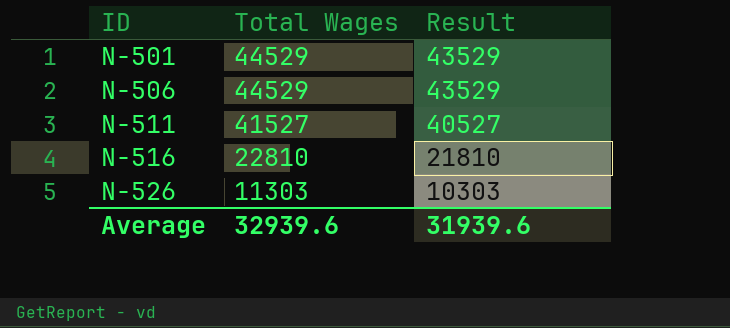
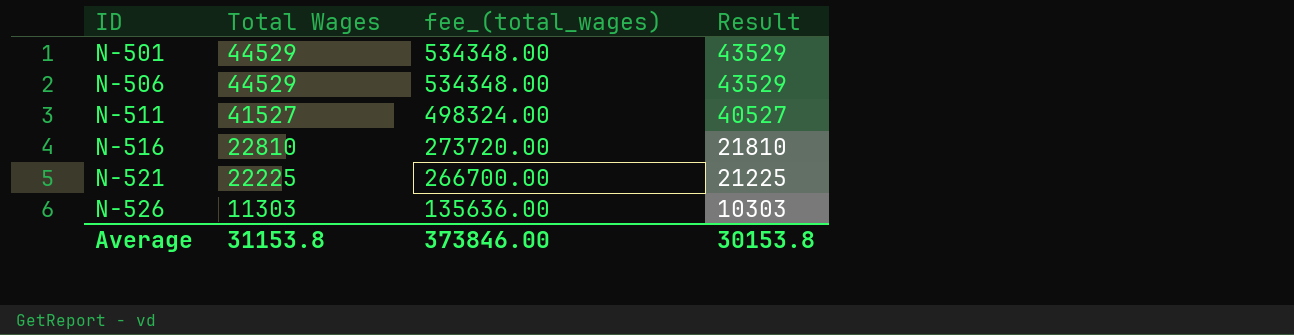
column fee_(total_wages) | formula: none -> [Total Wages] * 12
row N-521: none -> 22225 | 266700.00 | 21225
Average | Total Wages: 32939.6 -> 31153.8
Average | Result: 31939.6 -> 30153.8

